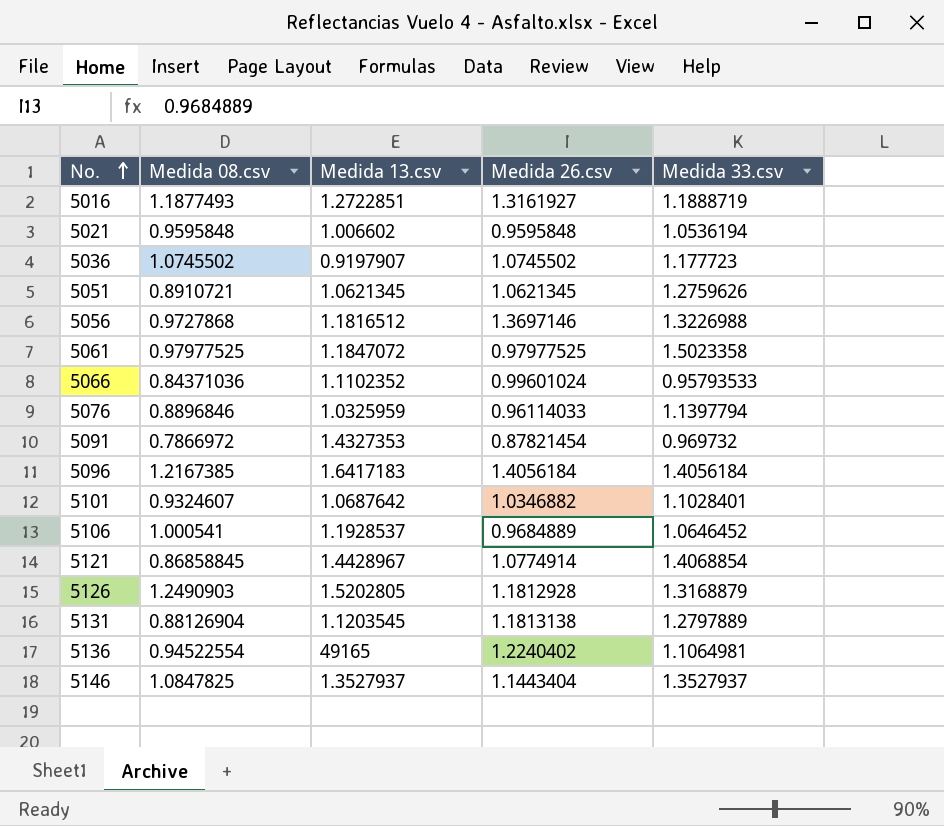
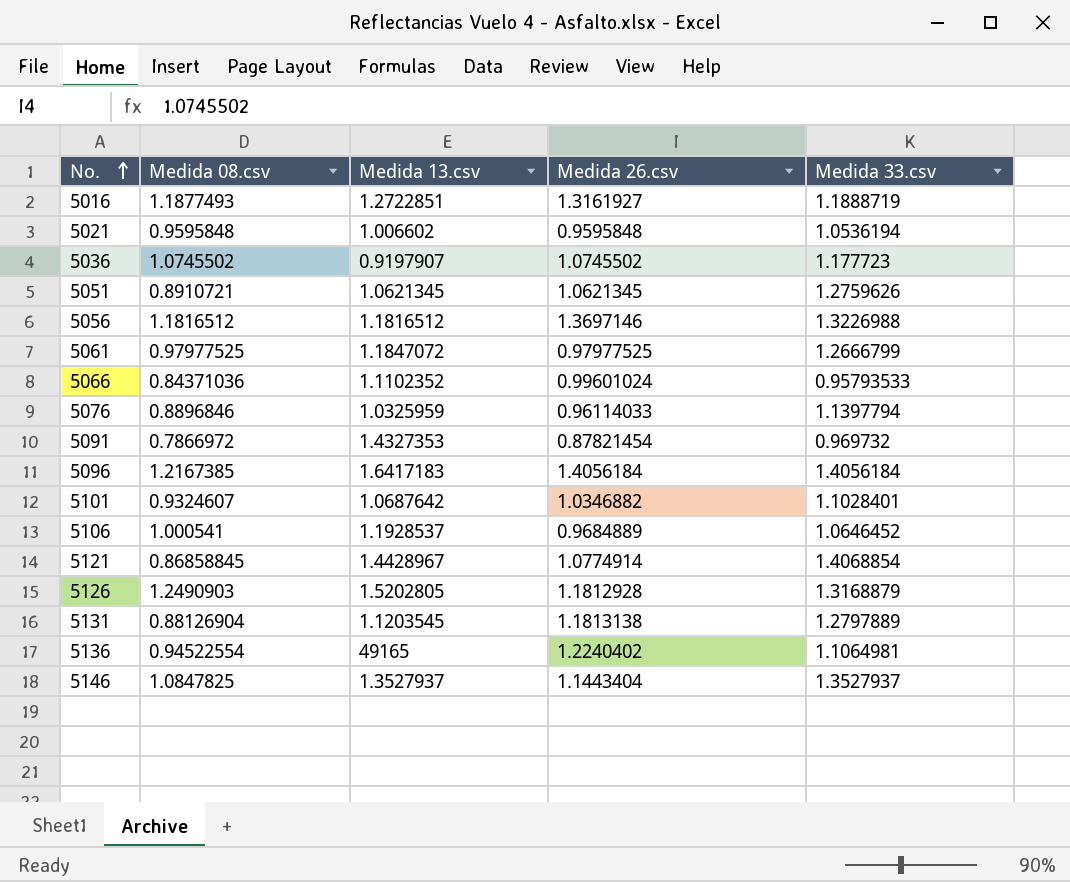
5056 | Medida 08.csv: 0.9727868 -> 1.1816512
5061 | Medida 33.csv: 1.5023358 -> 1.2666799

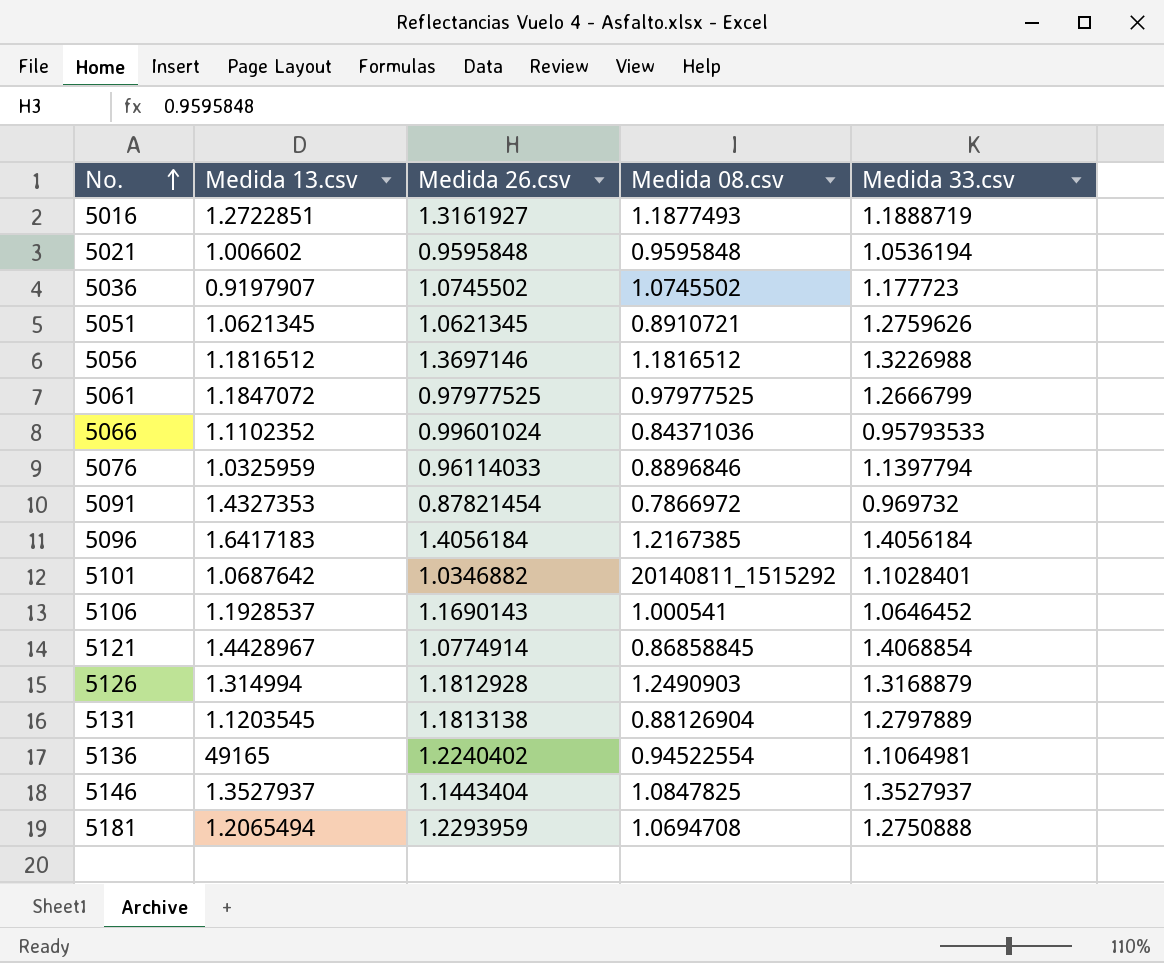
column Medida 08.csv | position: 2 -> 4
5101 | Medida 08.csv: 0.9324607 -> 20140811_1515292
5106 | Medida 26.csv: 0.9684889 -> 1.1690143
5126 | Medida 13.csv: 1.5202805 -> 1.314994
row 5181: none -> 1.2065494 | 1.2293959 | 1.0694708 | 1.2750888

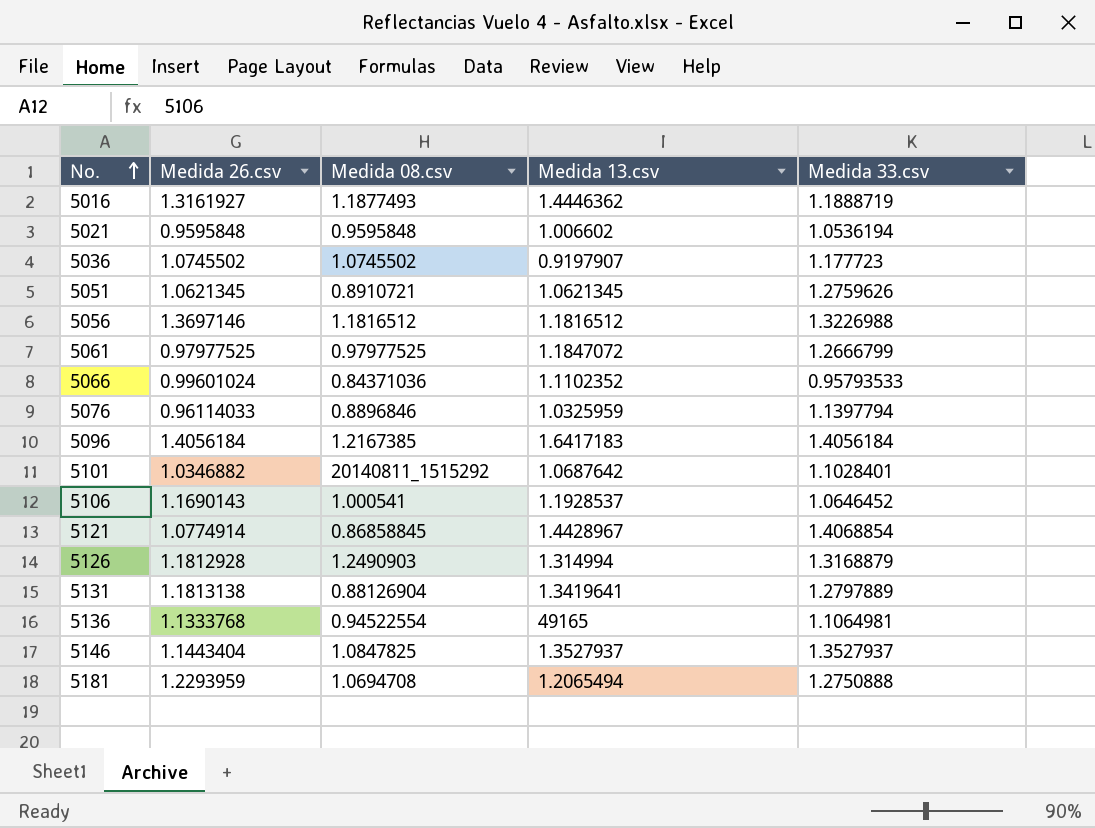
column Medida 13.csv | position: 2 -> 4
row 5091: 1.4327353 | 0.87821454 | 0.7866972 | 0.969732 -> none
5016 | Medida 13.csv: 1.2722851 -> 1.4446362
5131 | Medida 13.csv: 1.1203545 -> 1.3419641
5136 | Medida 26.csv: 1.2240402 -> 1.1333768

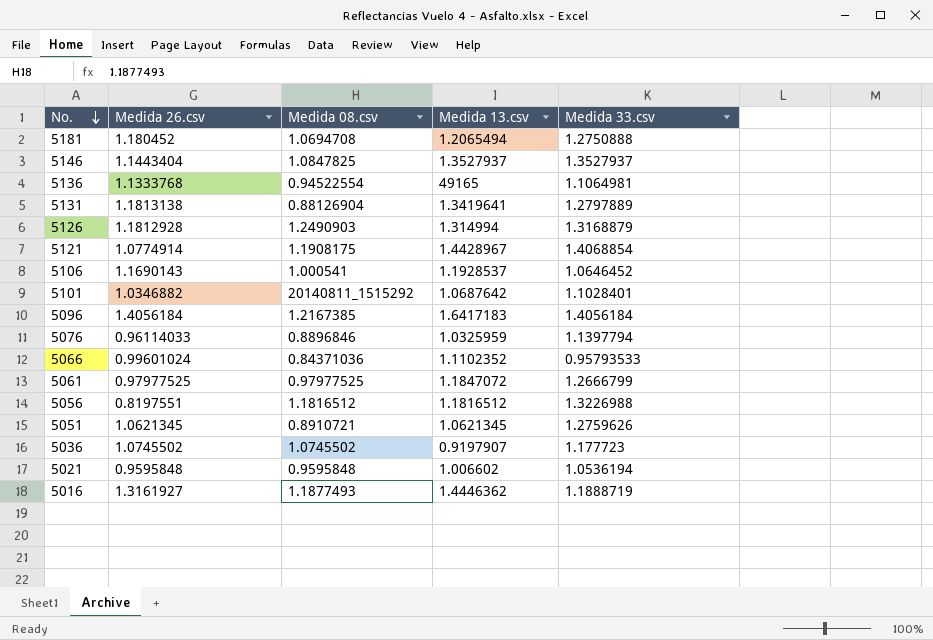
row order: No. ascending -> No. descending
5181 | Medida 26.csv: 1.2293959 -> 1.180452
5121 | Medida 08.csv: 0.86858845 -> 1.1908175
5056 | Medida 26.csv: 1.3697146 -> 0.8197551

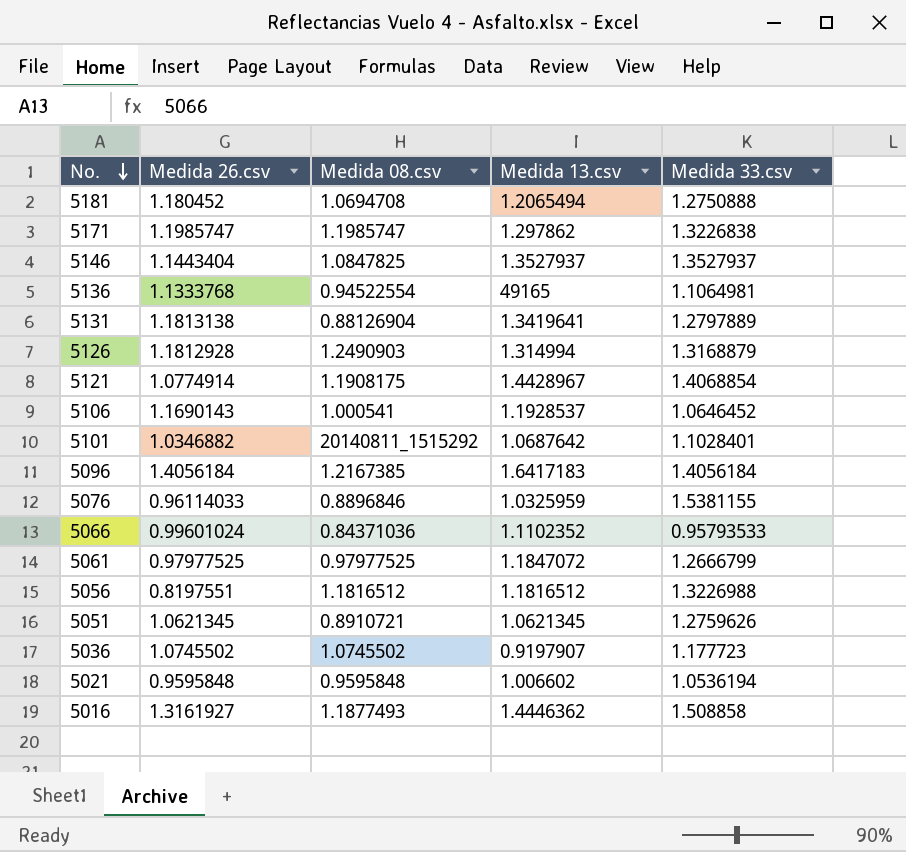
row 5171: none -> 1.1985747 | 1.1985747 | 1.297862 | 1.3226838
5076 | Medida 33.csv: 1.1397794 -> 1.5381155
5016 | Medida 33.csv: 1.1888719 -> 1.508858

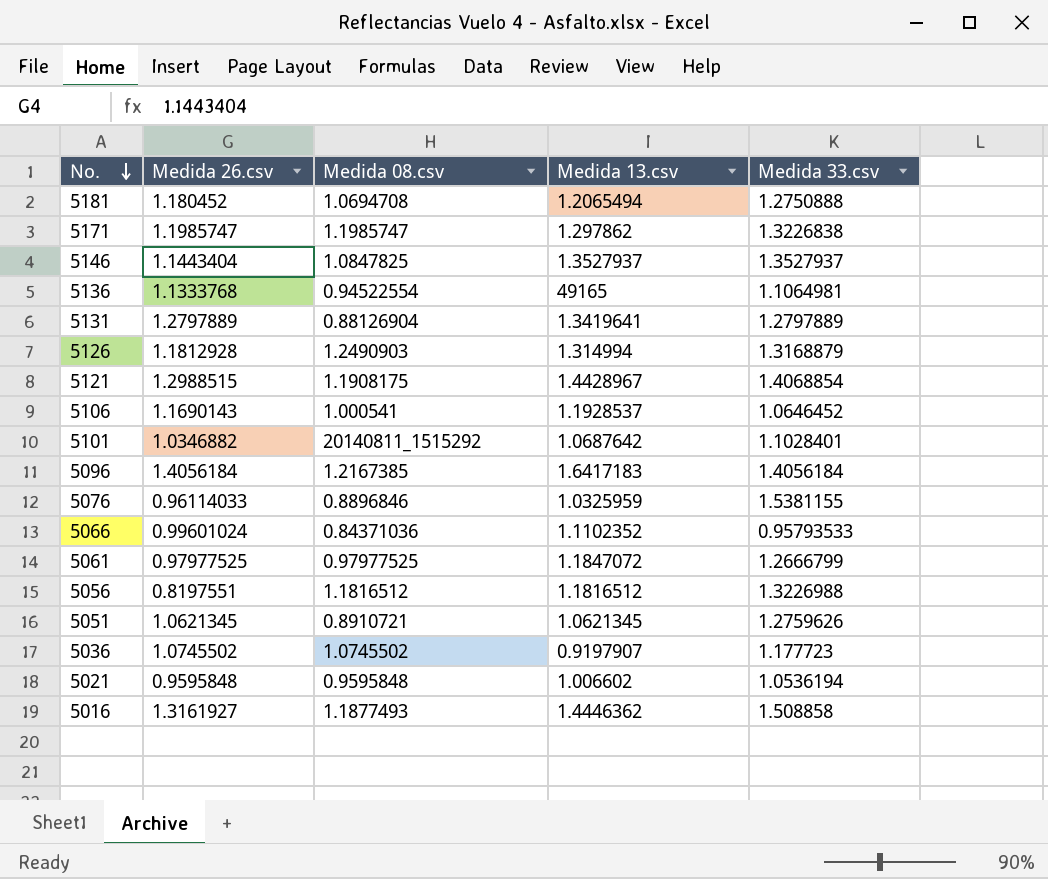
5131 | Medida 26.csv: 1.1813138 -> 1.2797889
5121 | Medida 26.csv: 1.0774914 -> 1.2988515

